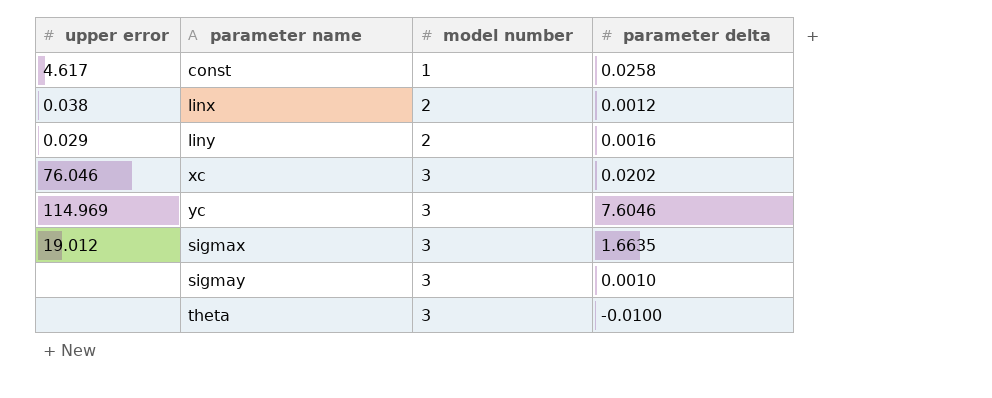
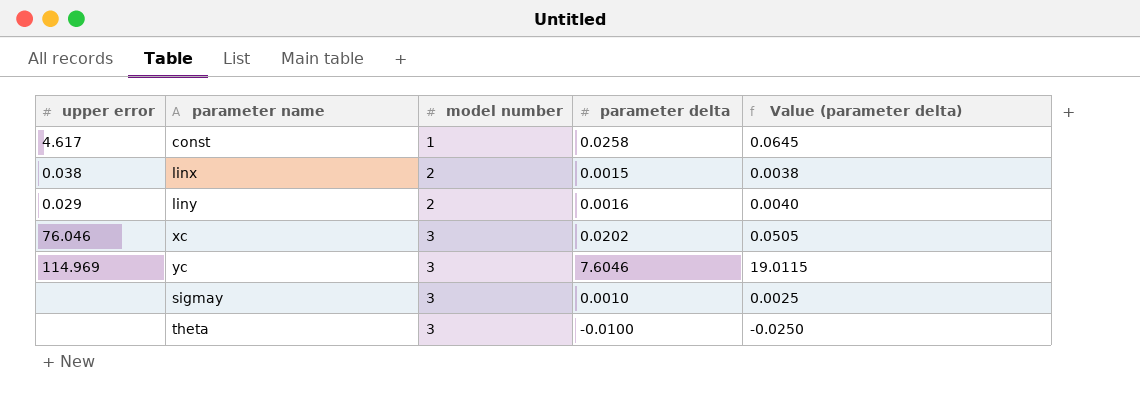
column Value (parameter delta) | formula: none -> [parameter delta] * 2.5
row sigmax: 19.012 | 3 | 1.6635 -> none
linx | parameter delta: 0.0012 -> 0.0015

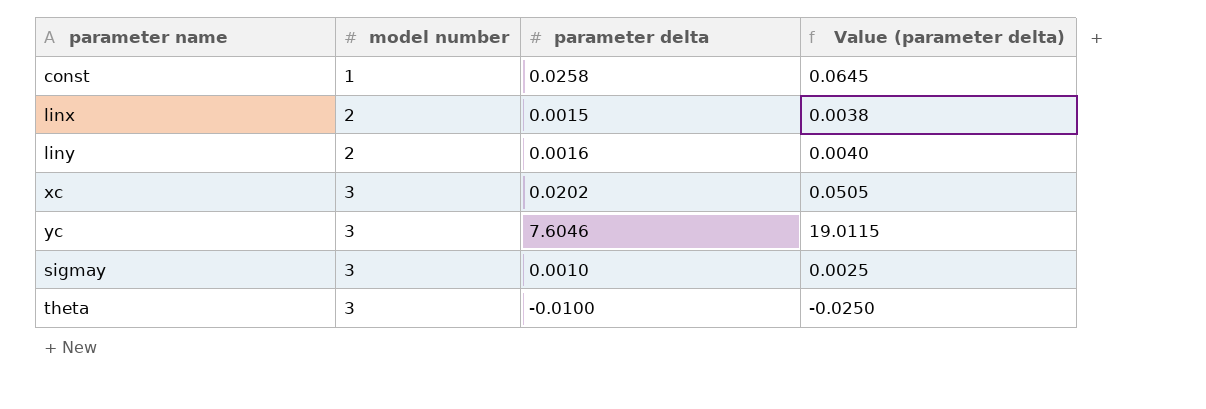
column upper error | position: 1 -> none

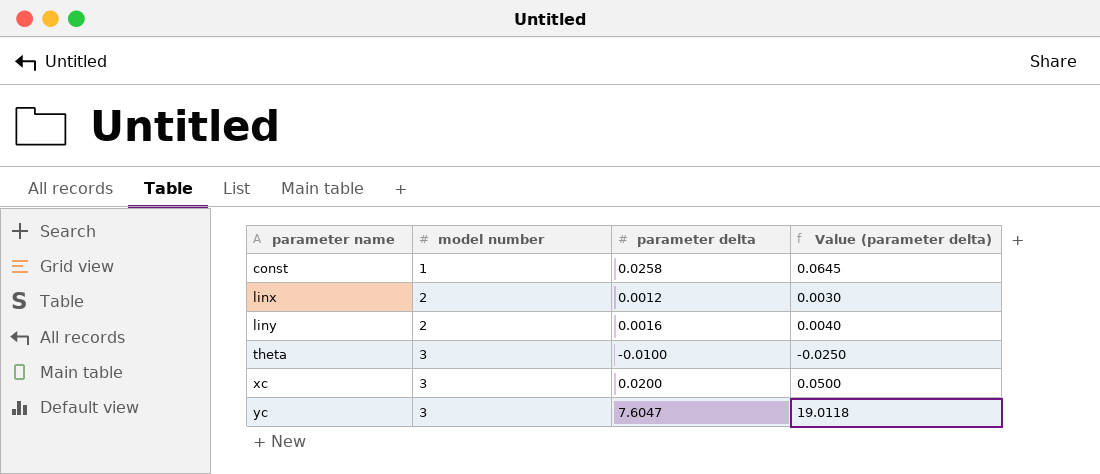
row order: model number ascending -> parameter name ascending
row sigmay: 3 | 0.0010 | 0.0025 -> none
linx | parameter delta: 0.0015 -> 0.0012
linx | Value (parameter delta): 0.0038 -> 0.0030
xc | parameter delta: 0.0202 -> 0.0200
xc | Value (parameter delta): 0.0505 -> 0.0500
yc | parameter delta: 7.6046 -> 7.6047
yc | Value (parameter delta): 19.0115 -> 19.0118

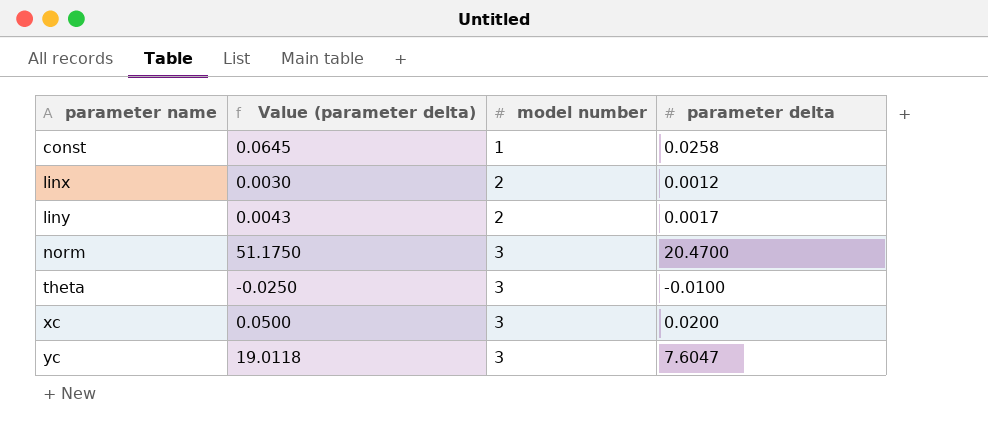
column Value (parameter delta) | position: 4 -> 2
liny | Value (parameter delta): 0.0040 -> 0.0043
liny | parameter delta: 0.0016 -> 0.0017
row norm: none -> 51.1750 | 3 | 20.4700

